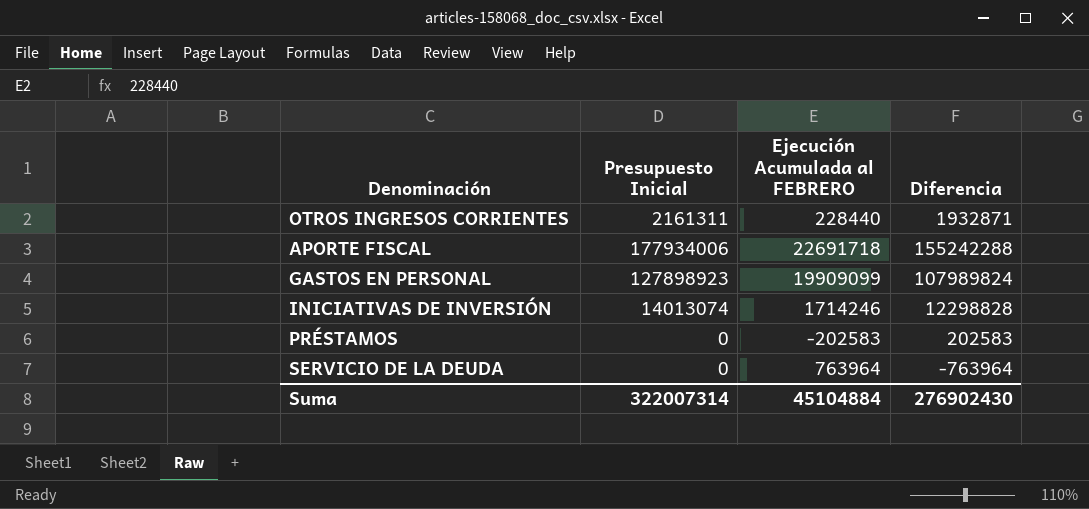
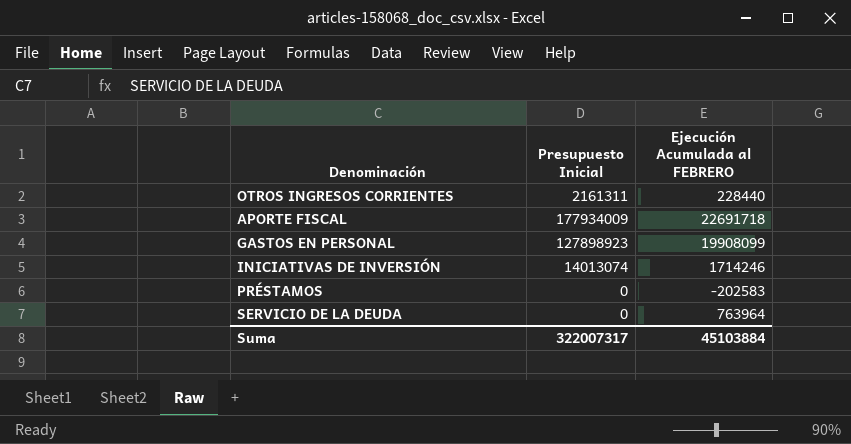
column Diferencia | formula: [Presupuesto Inicial] - [Ejecución Acumulada al FEBRERO] -> none
APORTE FISCAL | Presupuesto Inicial: 177934006 -> 177934009
GASTOS EN PERSONAL | Ejecución Acumulada al FEBRERO: 19909099 -> 19908099
Suma | Presupuesto Inicial: 322007314 -> 322007317
Suma | Ejecución Acumulada al FEBRERO: 45104884 -> 45103884

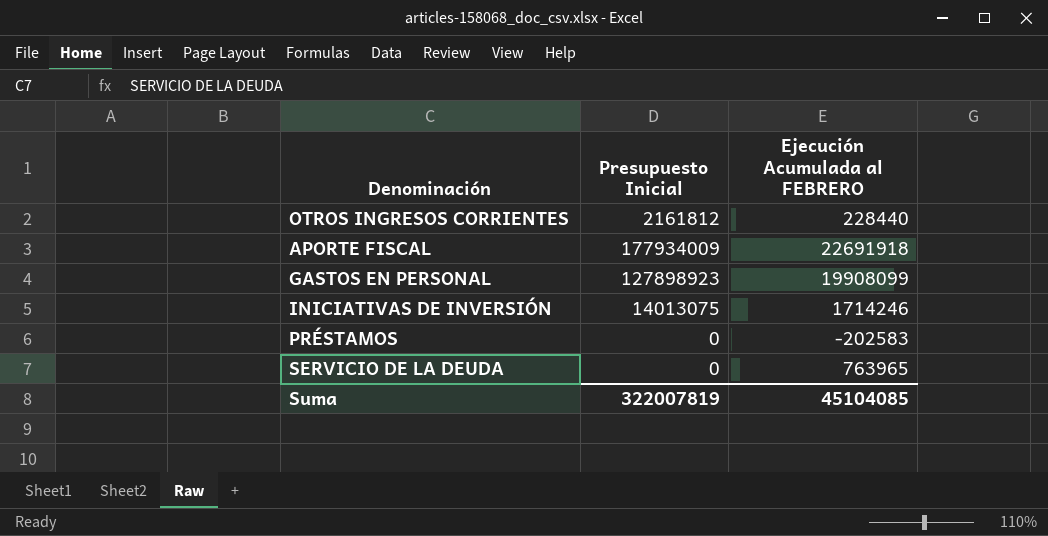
OTROS INGRESOS CORRIENTES | Presupuesto Inicial: 2161311 -> 2161812
APORTE FISCAL | Ejecución Acumulada al FEBRERO: 22691718 -> 22691918
INICIATIVAS DE INVERSIÓN | Presupuesto Inicial: 14013074 -> 14013075
SERVICIO DE LA DEUDA | Ejecución Acumulada al FEBRERO: 763964 -> 763965
Suma | Presupuesto Inicial: 322007317 -> 322007819
Suma | Ejecución Acumulada al FEBRERO: 45103884 -> 45104085

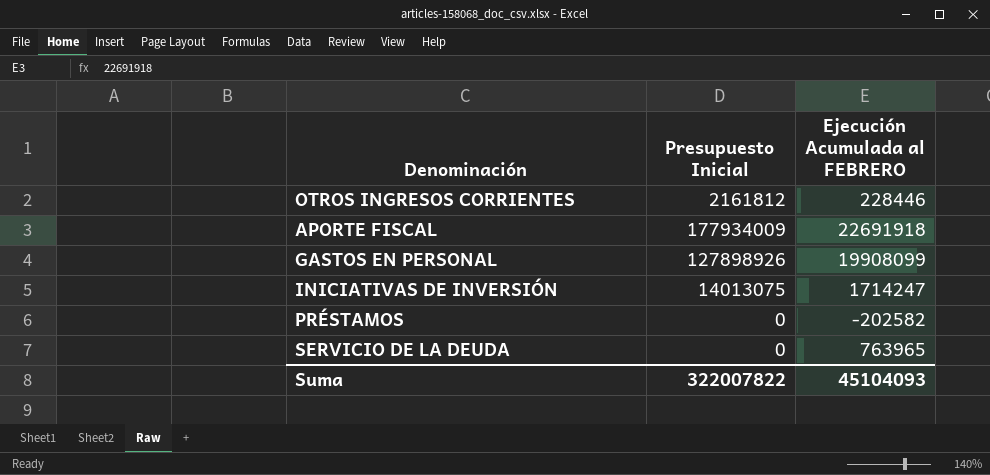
OTROS INGRESOS CORRIENTES | Ejecución Acumulada al FEBRERO: 228440 -> 228446
GASTOS EN PERSONAL | Presupuesto Inicial: 127898923 -> 127898926
INICIATIVAS DE INVERSIÓN | Ejecución Acumulada al FEBRERO: 1714246 -> 1714247
PRÉSTAMOS | Ejecución Acumulada al FEBRERO: -202583 -> -202582
Suma | Presupuesto Inicial: 322007819 -> 322007822
Suma | Ejecución Acumulada al FEBRERO: 45104085 -> 45104093

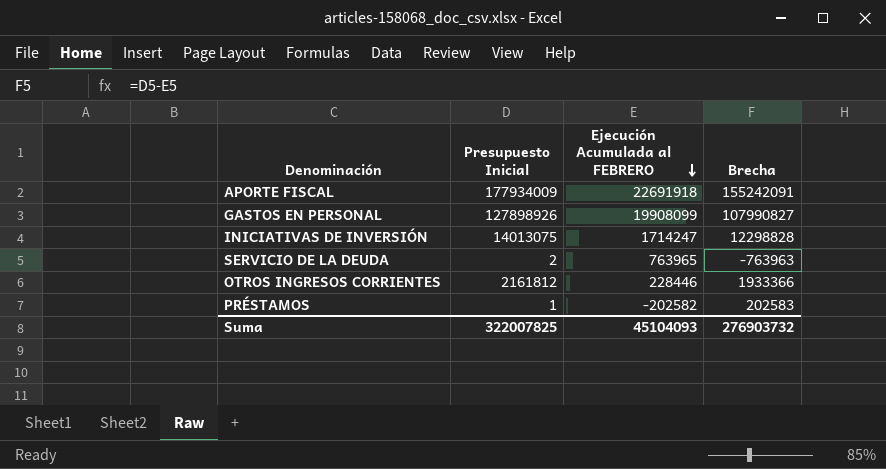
row order: none -> Ejecución Acumulada al FEBRERO descending
column Brecha | formula: none -> [Presupuesto Inicial] - [Ejecución Acumulada al FEBRERO]
SERVICIO DE LA DEUDA | Presupuesto Inicial: 0 -> 2
PRÉSTAMOS | Presupuesto Inicial: 0 -> 1
Suma | Presupuesto Inicial: 322007822 -> 322007825

